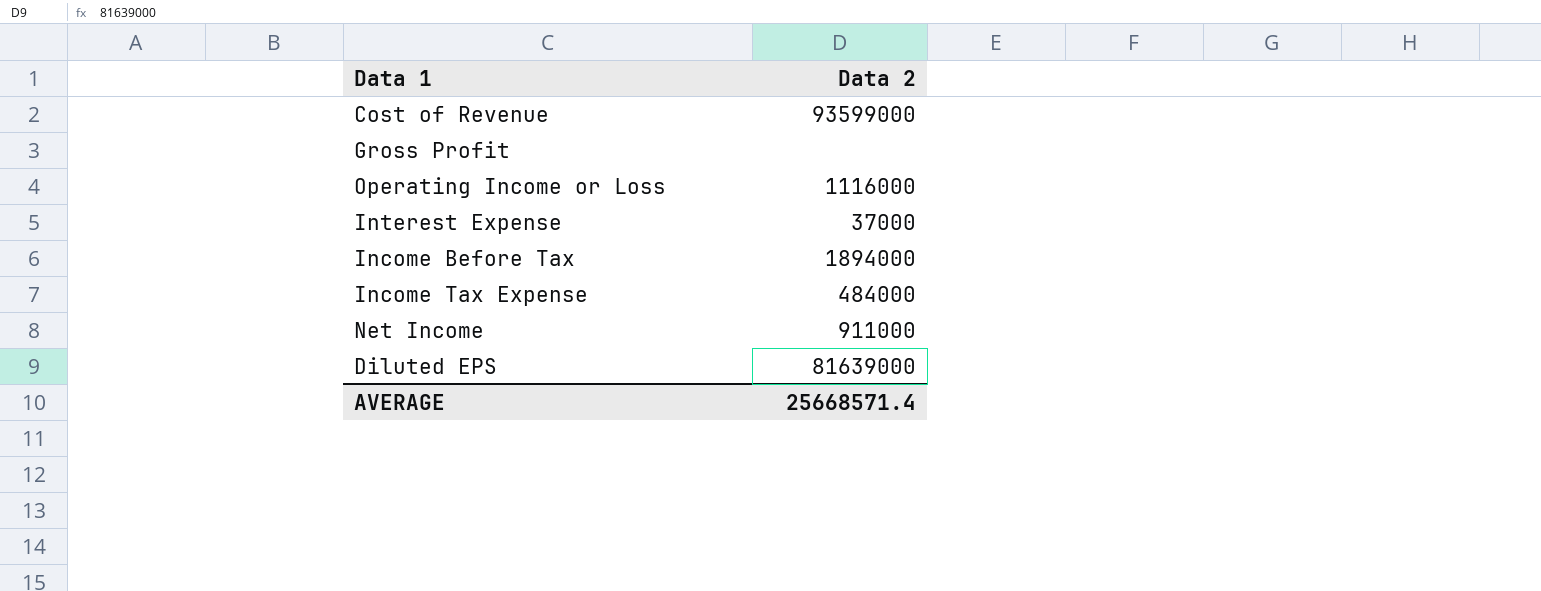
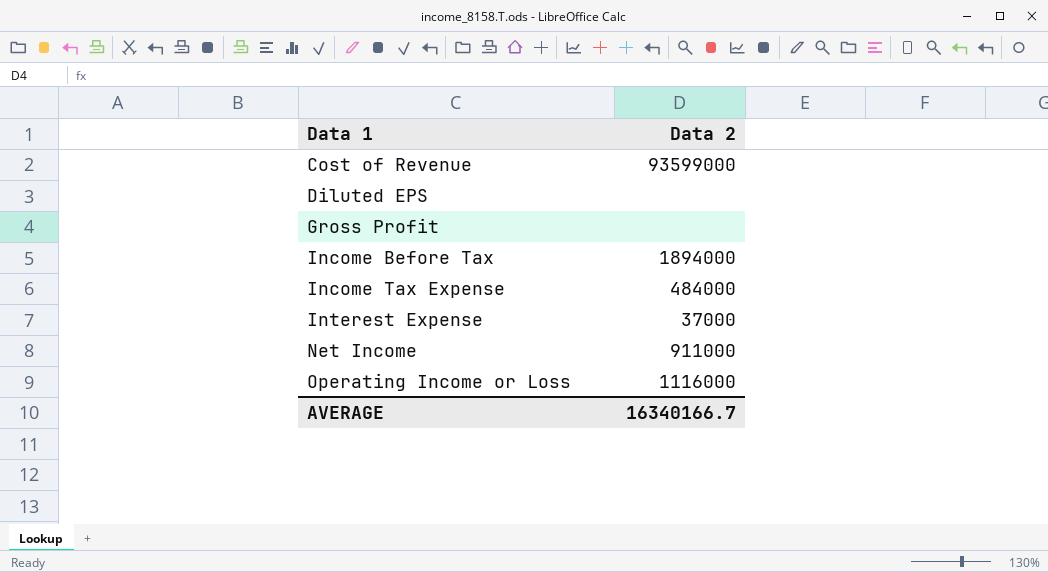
row order: none -> Data 1 ascending
Diluted EPS | Data 2: 81639000 -> none
AVERAGE | Data 2: 25668571.4 -> 16340166.7

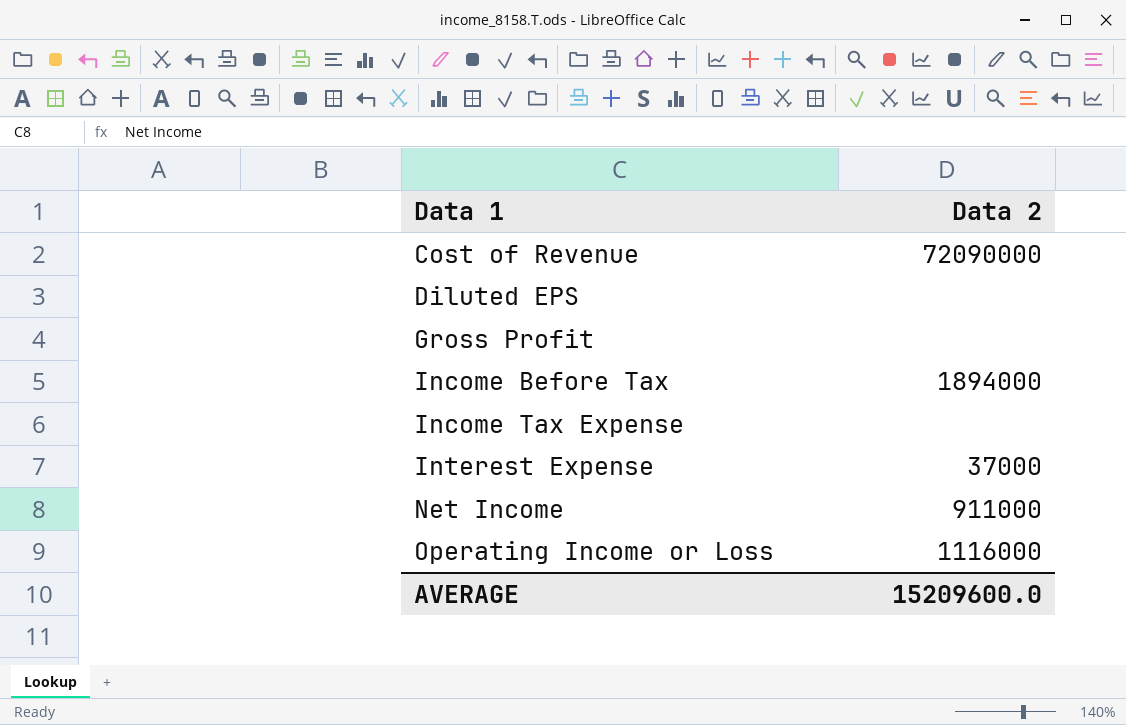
Cost of Revenue | Data 2: 93599000 -> 72090000
Income Tax Expense | Data 2: 484000 -> none
AVERAGE | Data 2: 16340166.7 -> 15209600.0

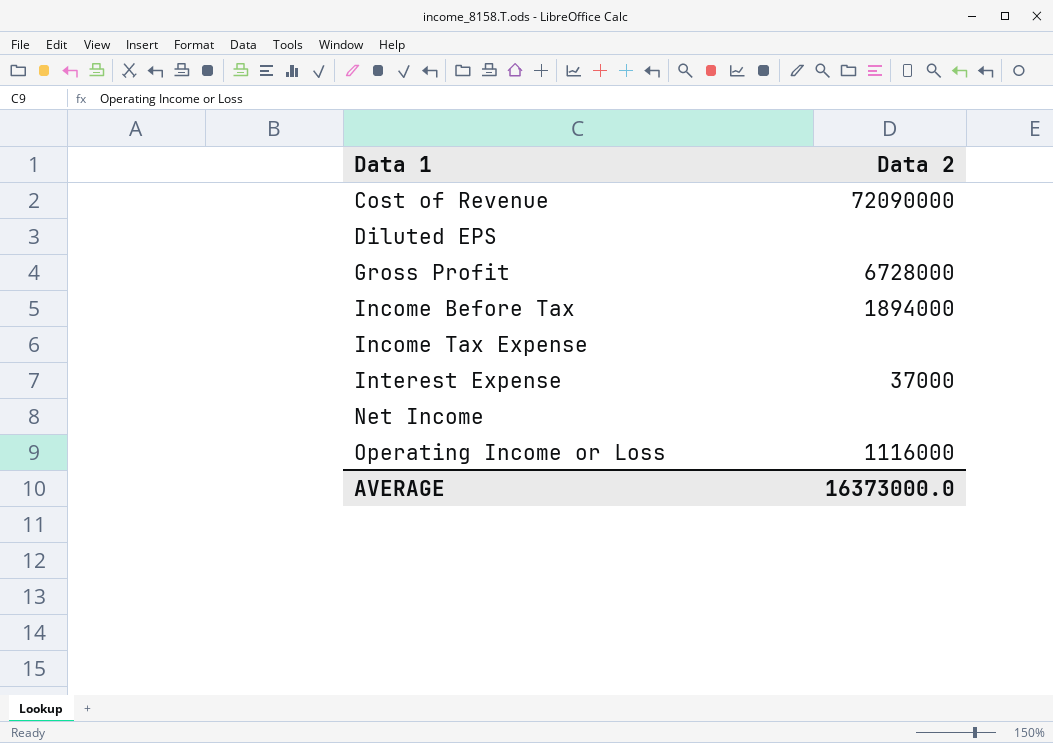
Gross Profit | Data 2: none -> 6728000
Net Income | Data 2: 911000 -> none
AVERAGE | Data 2: 15209600.0 -> 16373000.0

